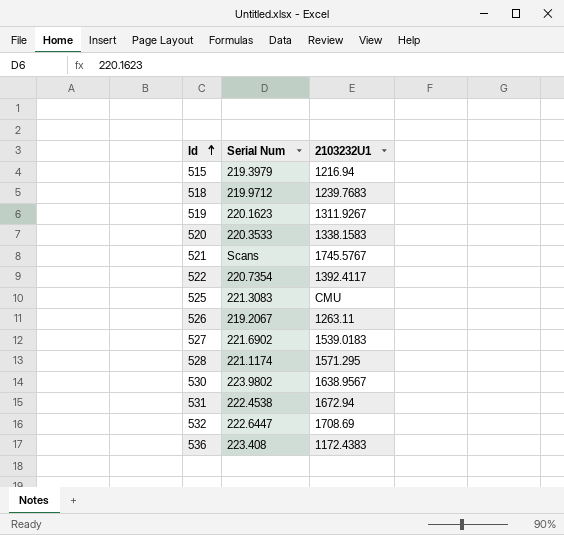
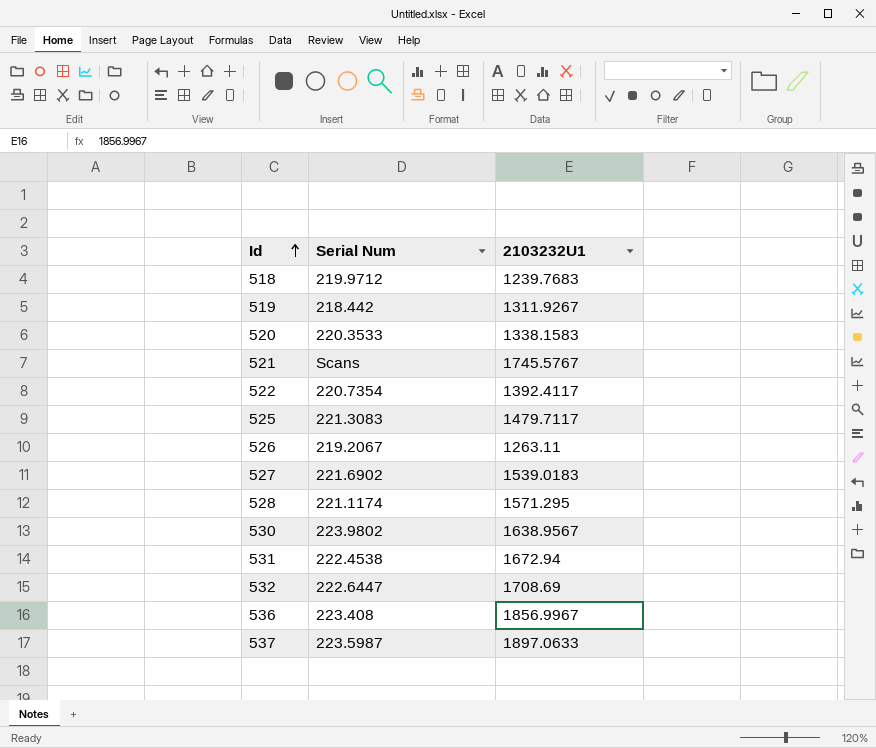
row 515: 219.3979 | 1216.94 -> none
519 | Serial Num: 220.1623 -> 218.442
525 | 2103232U1: CMU -> 1479.7117
536 | 2103232U1: 1172.4383 -> 1856.9967
row 537: none -> 223.5987 | 1897.0633

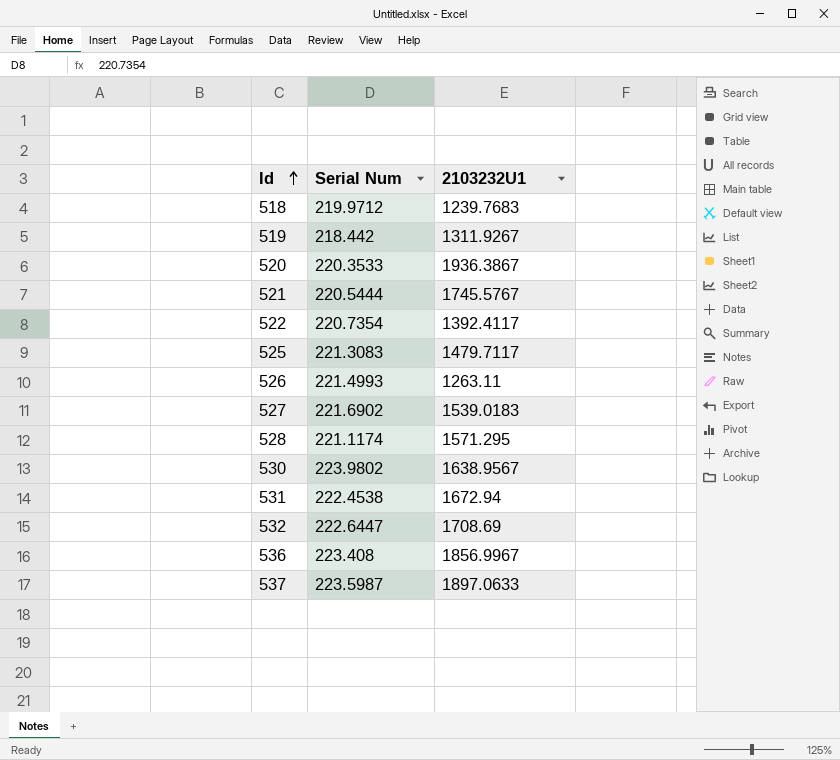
520 | 2103232U1: 1338.1583 -> 1936.3867
521 | Serial Num: Scans -> 220.5444
526 | Serial Num: 219.2067 -> 221.4993

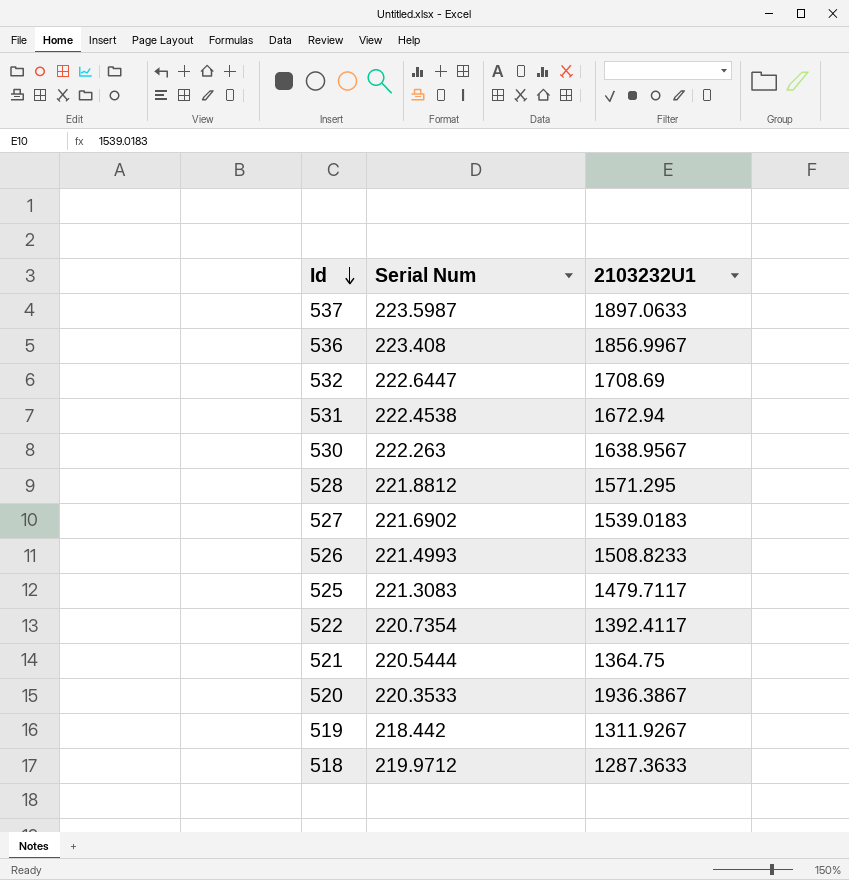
row order: Id ascending -> Id descending
530 | Serial Num: 223.9802 -> 222.263
528 | Serial Num: 221.1174 -> 221.8812
526 | 2103232U1: 1263.11 -> 1508.8233
521 | 2103232U1: 1745.5767 -> 1364.75
518 | 2103232U1: 1239.7683 -> 1287.3633

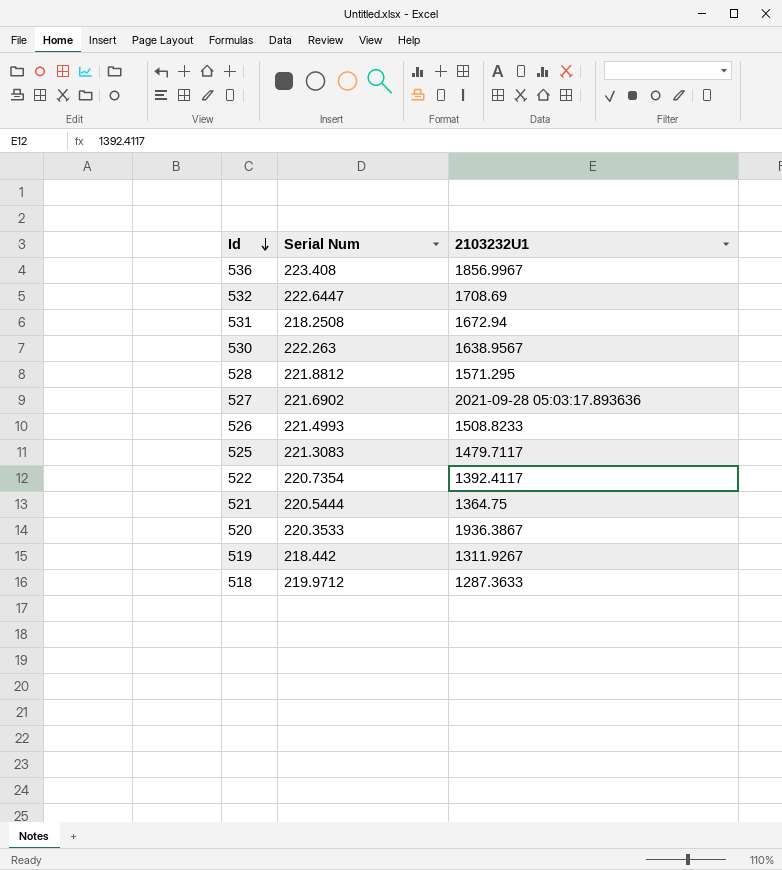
row 537: 223.5987 | 1897.0633 -> none
531 | Serial Num: 222.4538 -> 218.2508
527 | 2103232U1: 1539.0183 -> 2021-09-28 05:03:17.893636

